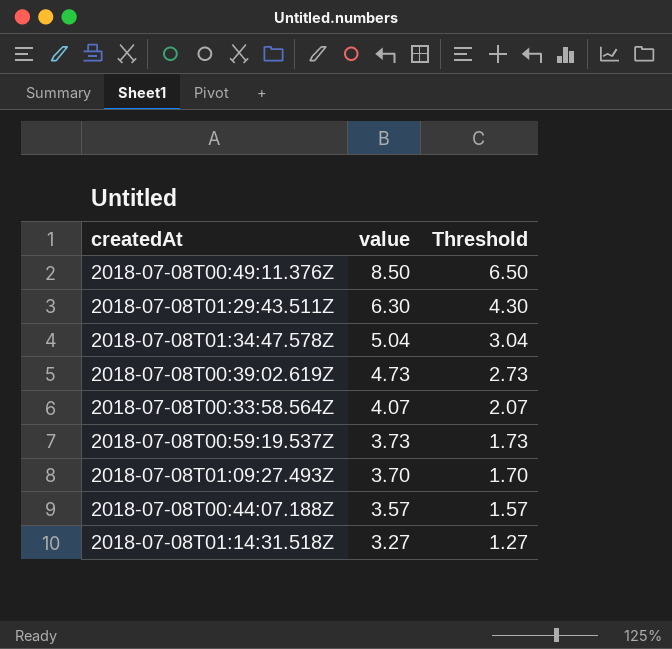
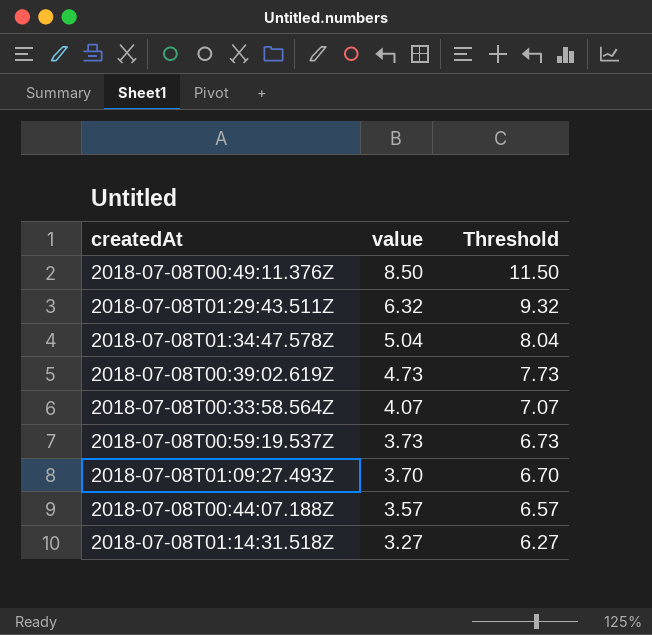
column Threshold | formula: [value] - 2 -> [value] + 3
2018-07-08T01:29:43.511Z | value: 6.30 -> 6.32

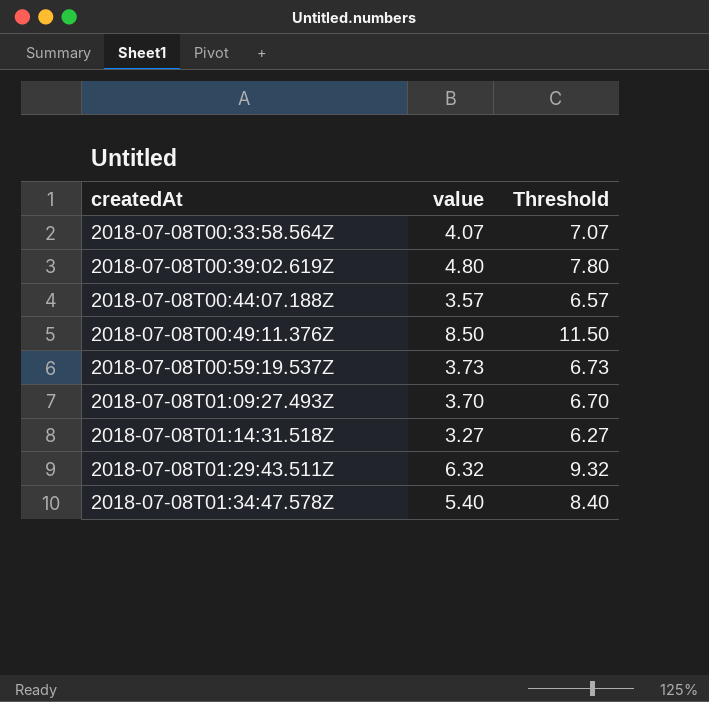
row order: value descending -> createdAt ascending
2018-07-08T00:39:02.619Z | value: 4.73 -> 4.80
2018-07-08T00:39:02.619Z | Threshold: 7.73 -> 7.80
2018-07-08T01:34:47.578Z | value: 5.04 -> 5.40
2018-07-08T01:34:47.578Z | Threshold: 8.04 -> 8.40

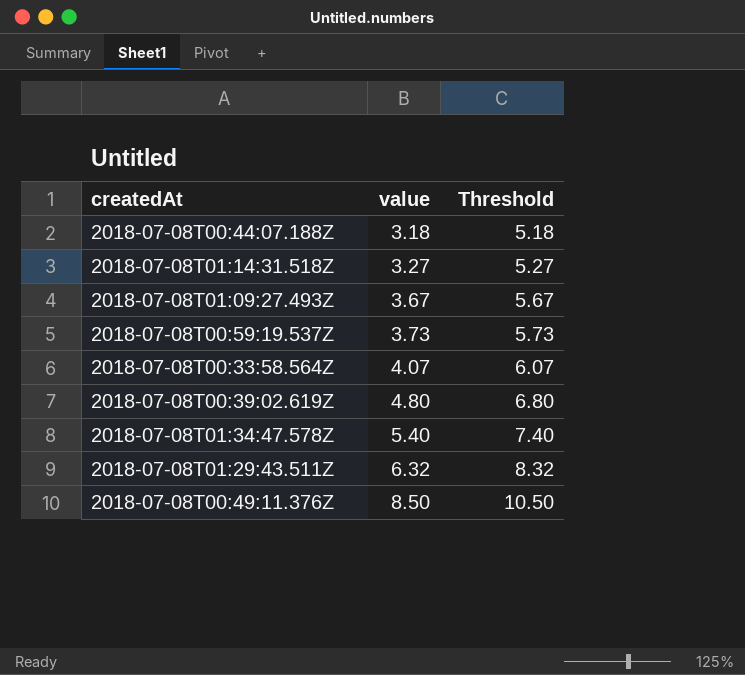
row order: createdAt ascending -> value ascending
column Threshold | formula: [value] + 3 -> [value] + 2
2018-07-08T00:44:07.188Z | value: 3.57 -> 3.18
2018-07-08T01:09:27.493Z | value: 3.70 -> 3.67

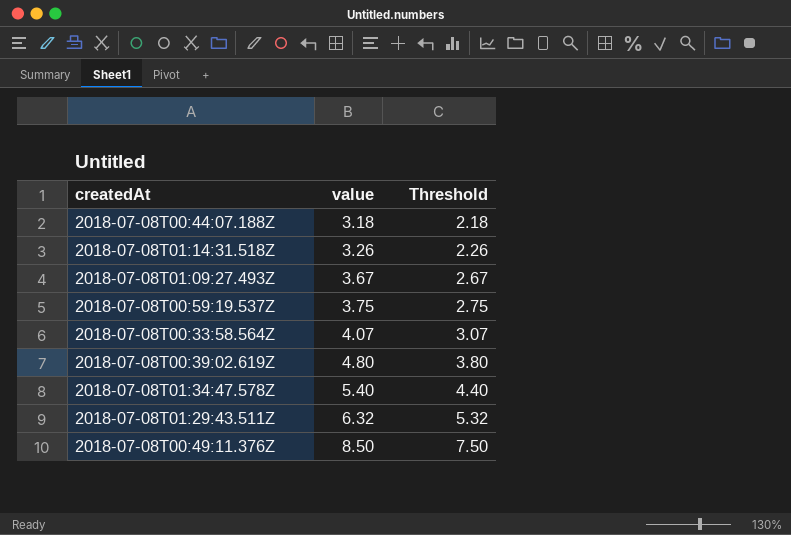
column Threshold | formula: [value] + 2 -> [value] - 1
2018-07-08T01:14:31.518Z | value: 3.27 -> 3.26
2018-07-08T00:59:19.537Z | value: 3.73 -> 3.75

